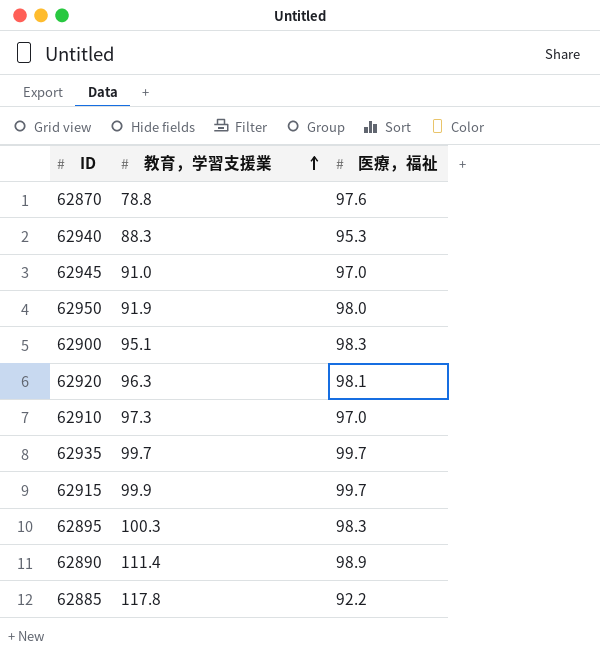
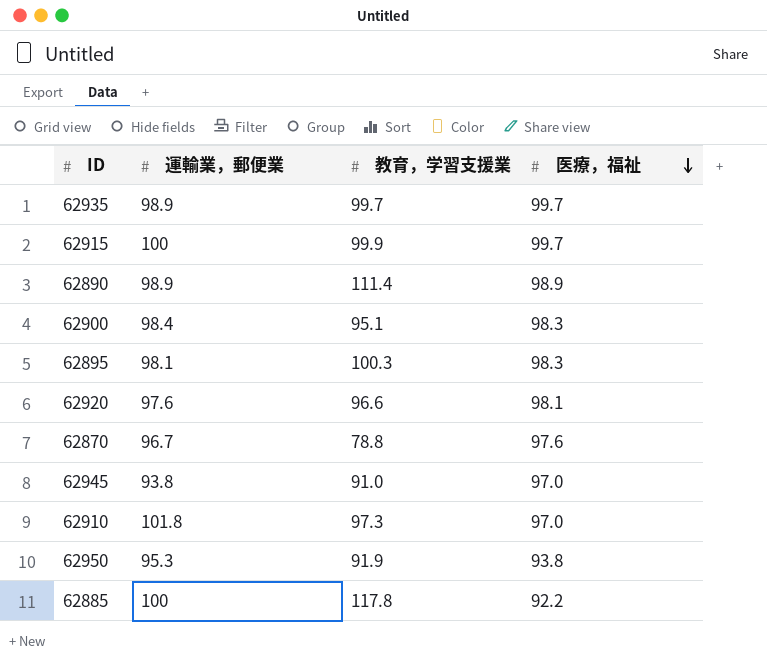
row order: 教育，学習支援業 ascending -> 医療，福祉 descending
column 運輸業，郵便業 | position: none -> 2
row 62940: 88.3 | 95.3 -> none
62920 | 教育，学習支援業: 96.3 -> 96.6
62950 | 医療，福祉: 98.0 -> 93.8

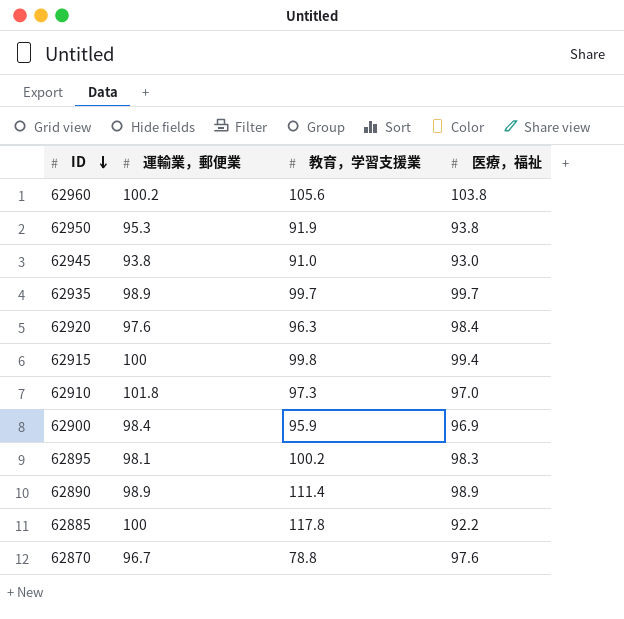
row order: 医療，福祉 descending -> ID descending
row 62960: none -> 100.2 | 105.6 | 103.8
62945 | 医療，福祉: 97.0 -> 93.0
62920 | 教育，学習支援業: 96.6 -> 96.3
62920 | 医療，福祉: 98.1 -> 98.4
62915 | 教育，学習支援業: 99.9 -> 99.8
62915 | 医療，福祉: 99.7 -> 99.4
62900 | 教育，学習支援業: 95.1 -> 95.9
62900 | 医療，福祉: 98.3 -> 96.9
62895 | 教育，学習支援業: 100.3 -> 100.2

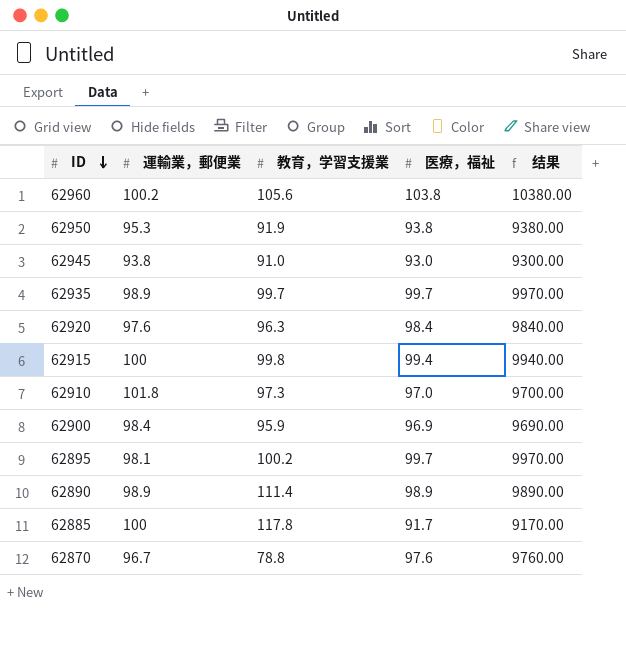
column 结果 | formula: none -> [医療，福祉] * 100
62895 | 医療，福祉: 98.3 -> 99.7
62885 | 医療，福祉: 92.2 -> 91.7

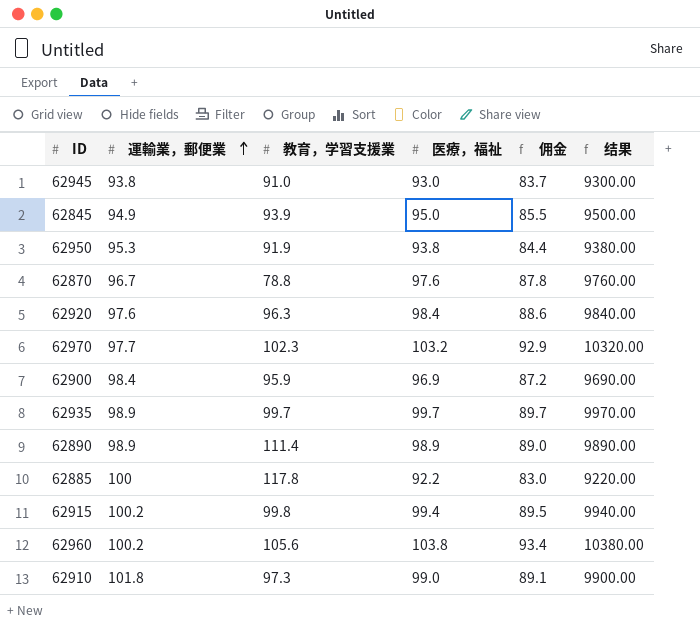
row order: ID descending -> 運輸業，郵便業 ascending
column 佣金 | formula: none -> [医療，福祉] * 0.9
row 62895: 98.1 | 100.2 | 99.7 | 9970.00 -> none
row 62845: none -> 94.9 | 93.9 | 95.0 | 85.5 | 9500.00
row 62970: none -> 97.7 | 102.3 | 103.2 | 92.9 | 10320.00
62885 | 医療，福祉: 91.7 -> 92.2
62885 | 结果: 9170.00 -> 9220.00
62915 | 運輸業，郵便業: 100 -> 100.2
62910 | 医療，福祉: 97.0 -> 99.0
62910 | 结果: 9700.00 -> 9900.00

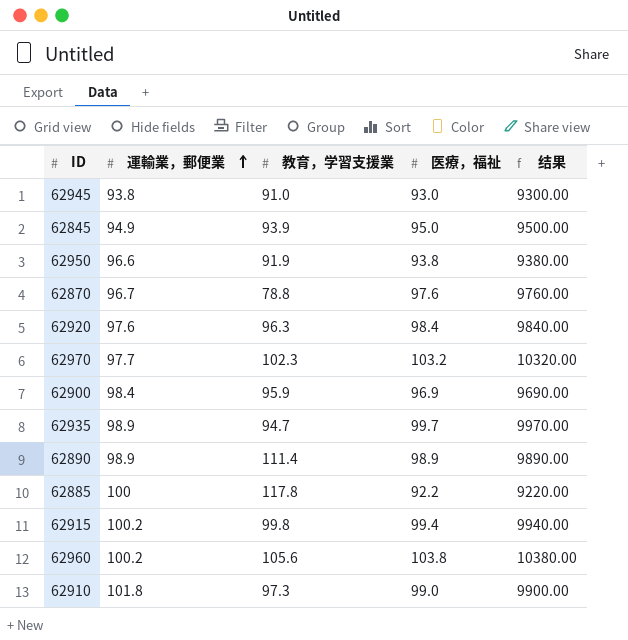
column 佣金 | formula: [医療，福祉] * 0.9 -> none
62950 | 運輸業，郵便業: 95.3 -> 96.6
62935 | 教育，学習支援業: 99.7 -> 94.7

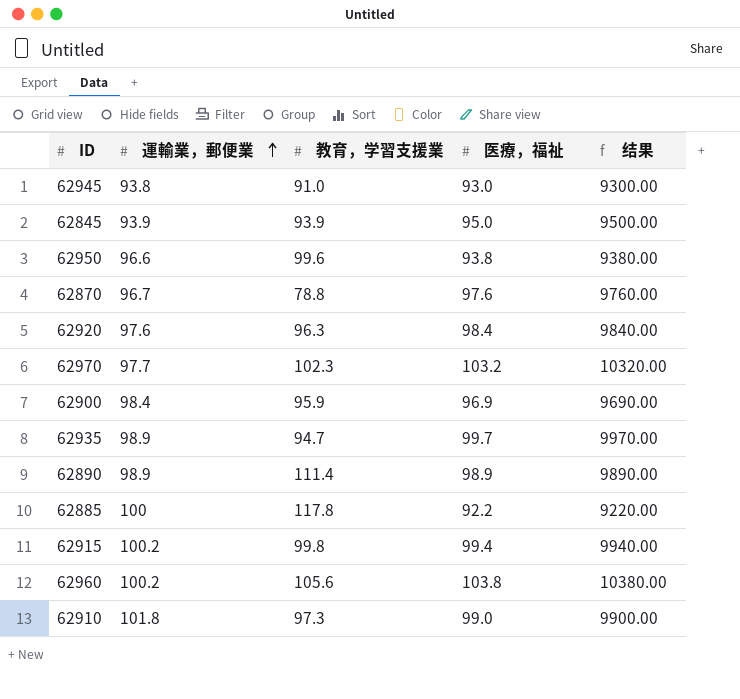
62845 | 運輸業，郵便業: 94.9 -> 93.9
62950 | 教育，学習支援業: 91.9 -> 99.6

